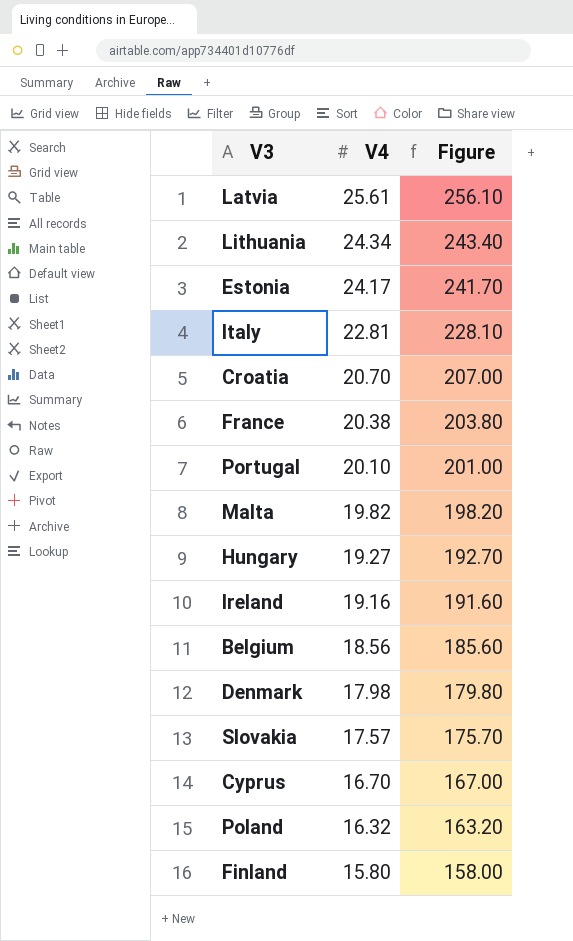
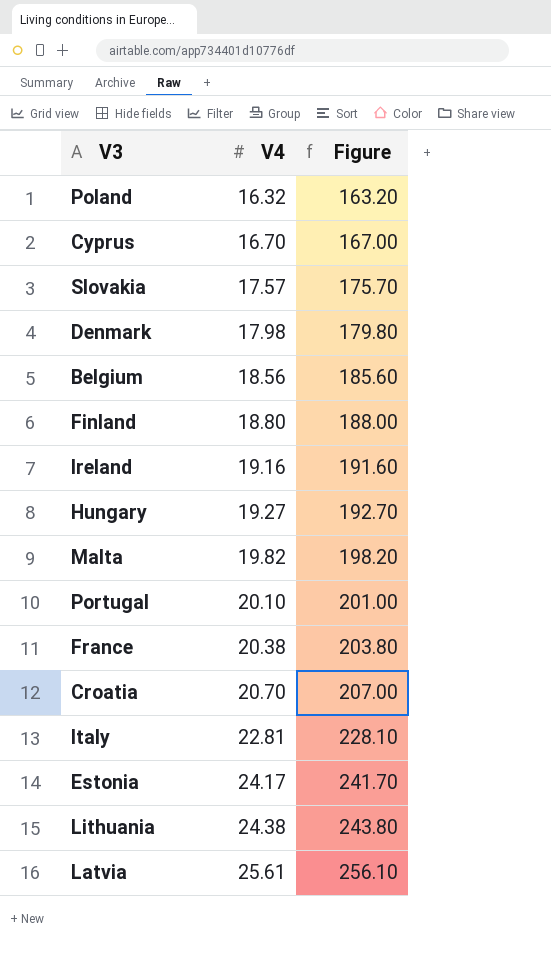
row order: V4 descending -> V4 ascending
Finland | V4: 15.80 -> 18.80
Finland | Figure: 158.00 -> 188.00
Lithuania | V4: 24.34 -> 24.38
Lithuania | Figure: 243.40 -> 243.80

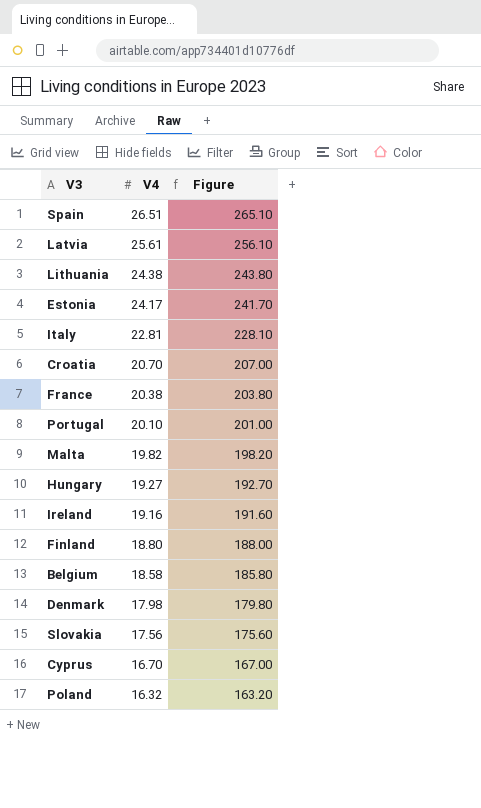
row order: V4 ascending -> V4 descending
row Spain: none -> 26.51 | 265.10
Belgium | V4: 18.56 -> 18.58
Belgium | Figure: 185.60 -> 185.80
Slovakia | V4: 17.57 -> 17.56
Slovakia | Figure: 175.70 -> 175.60

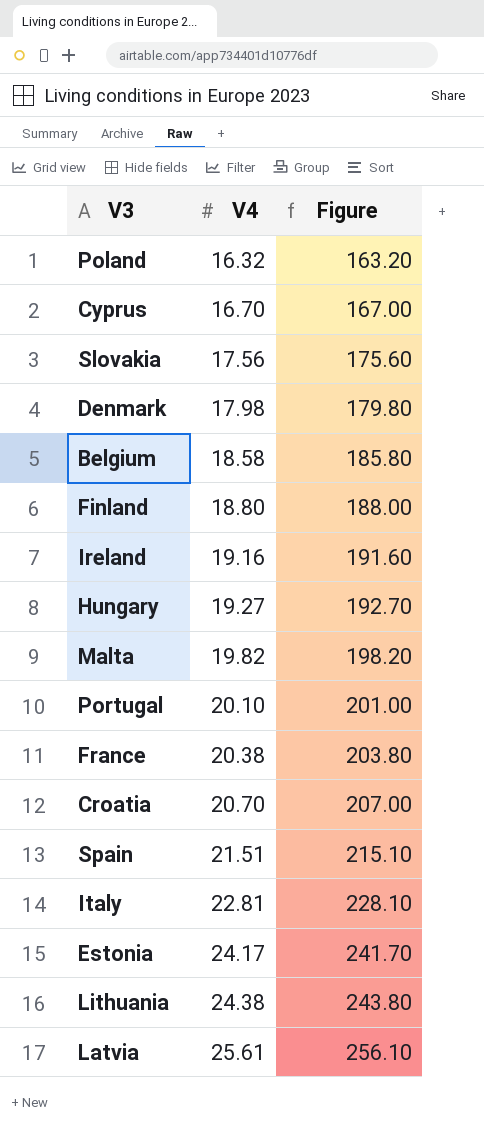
row order: V4 descending -> V4 ascending
Spain | V4: 26.51 -> 21.51
Spain | Figure: 265.10 -> 215.10

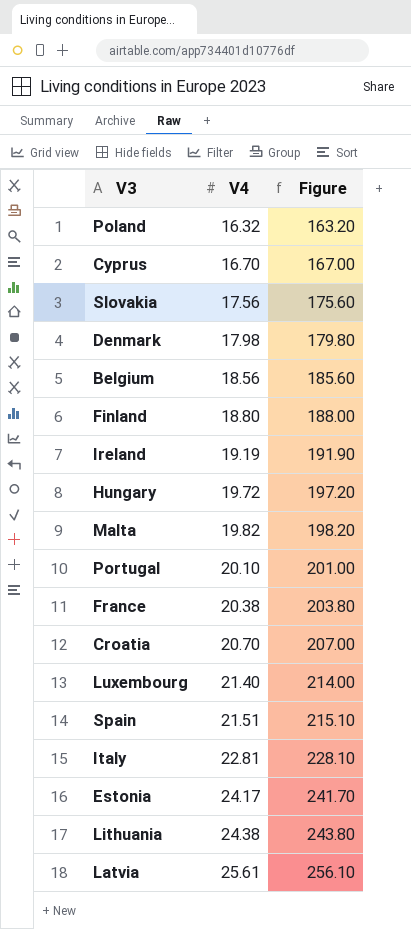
Belgium | V4: 18.58 -> 18.56
Belgium | Figure: 185.80 -> 185.60
Ireland | V4: 19.16 -> 19.19
Ireland | Figure: 191.60 -> 191.90
Hungary | V4: 19.27 -> 19.72
Hungary | Figure: 192.70 -> 197.20
row Luxembourg: none -> 21.40 | 214.00

